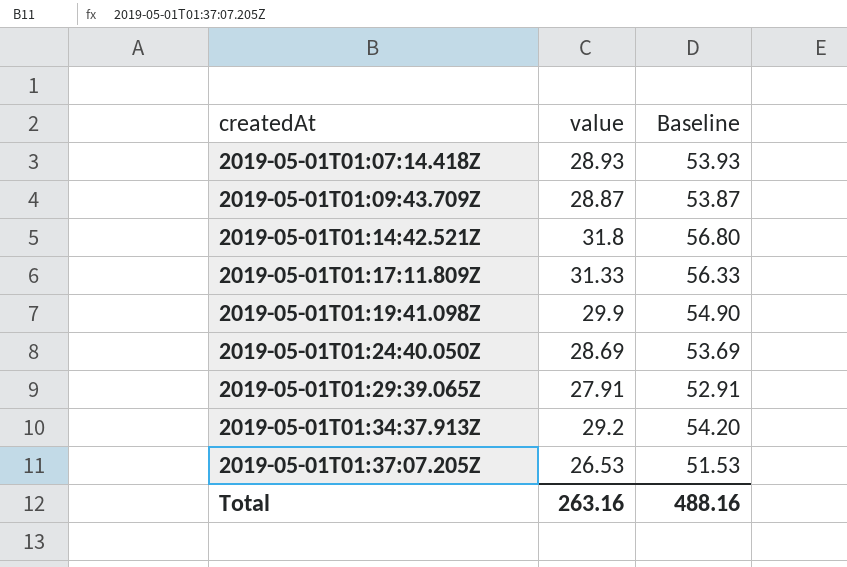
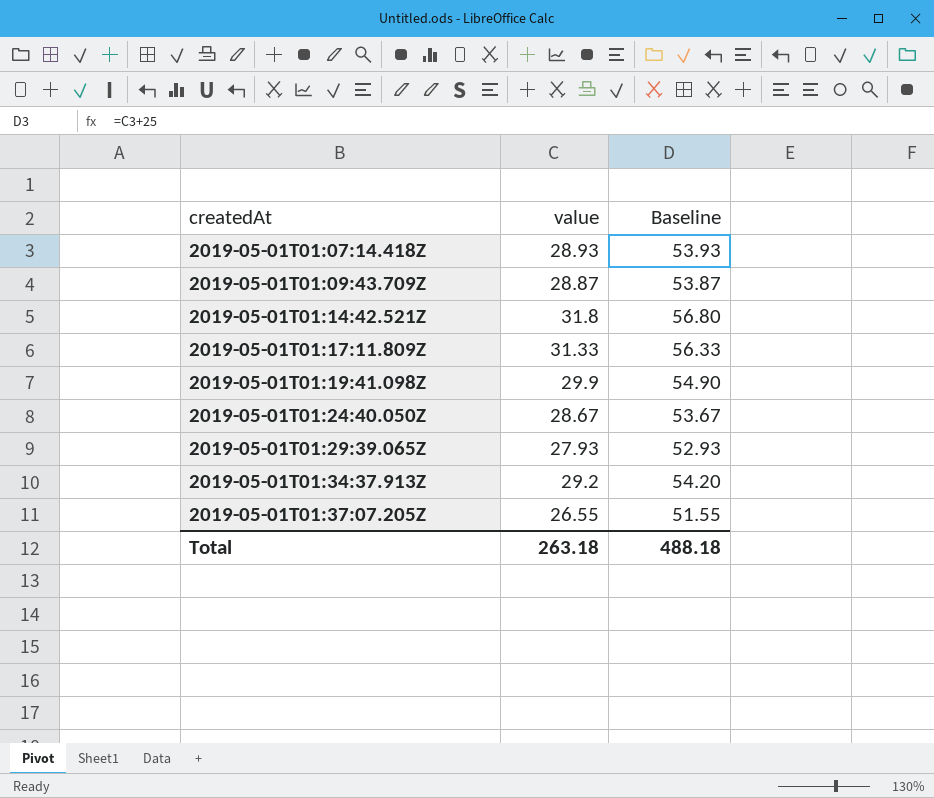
2019-05-01T01:24:40.050Z | value: 28.69 -> 28.67
2019-05-01T01:24:40.050Z | Baseline: 53.69 -> 53.67
2019-05-01T01:29:39.065Z | value: 27.91 -> 27.93
2019-05-01T01:29:39.065Z | Baseline: 52.91 -> 52.93
2019-05-01T01:37:07.205Z | value: 26.53 -> 26.55
2019-05-01T01:37:07.205Z | Baseline: 51.53 -> 51.55
Total | value: 263.16 -> 263.18
Total | Baseline: 488.16 -> 488.18

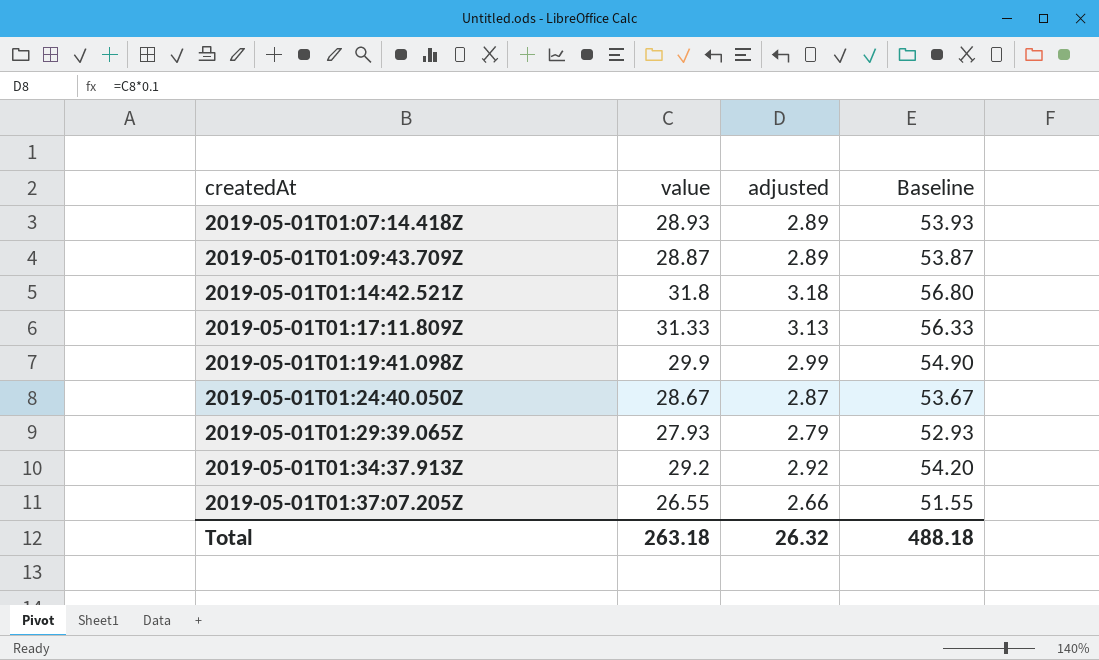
column adjusted | formula: none -> [value] * 0.1

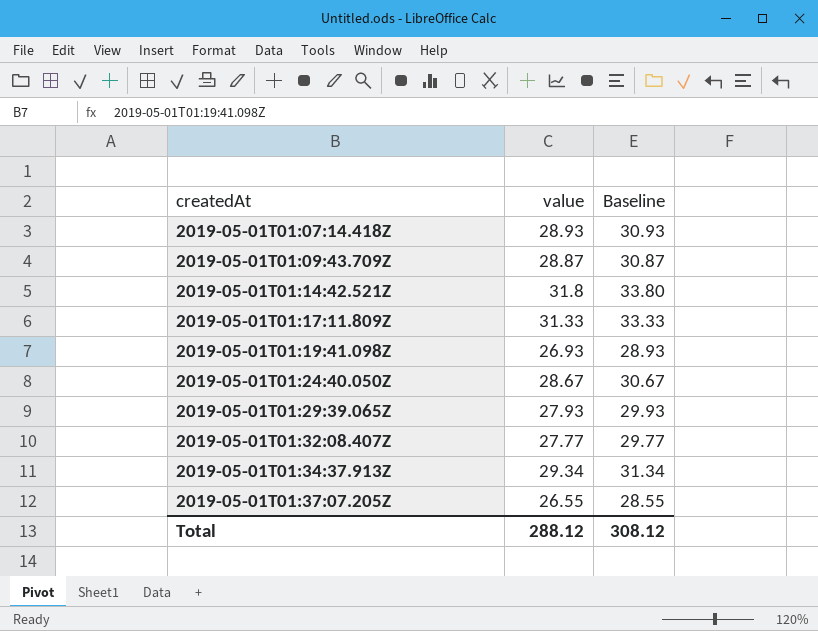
column adjusted | formula: [value] * 0.1 -> none
column Baseline | formula: [value] + 25 -> [value] + 2
2019-05-01T01:19:41.098Z | value: 29.9 -> 26.93
row 2019-05-01T01:32:08.407Z: none -> 27.77 | 29.77
2019-05-01T01:34:37.913Z | value: 29.2 -> 29.34
Total | value: 263.18 -> 288.12
Total | Baseline: 488.18 -> 308.12

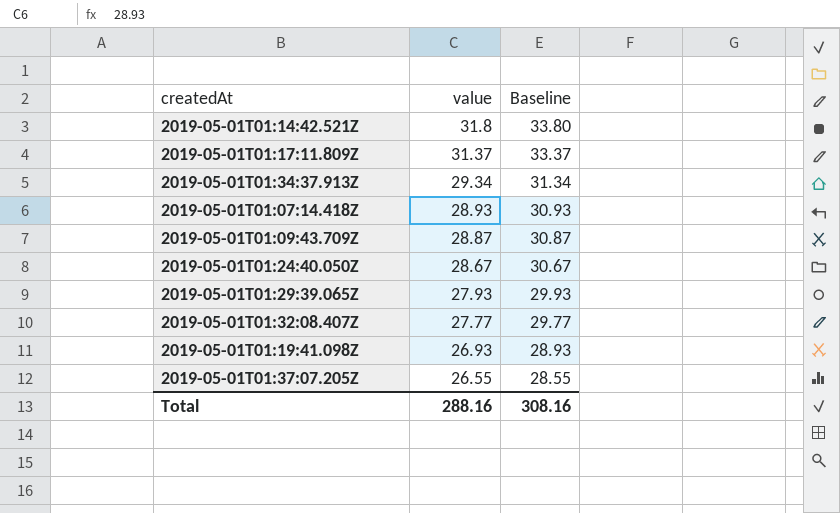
row order: createdAt ascending -> value descending
2019-05-01T01:17:11.809Z | value: 31.33 -> 31.37
2019-05-01T01:17:11.809Z | Baseline: 33.33 -> 33.37
Total | value: 288.12 -> 288.16
Total | Baseline: 308.12 -> 308.16

